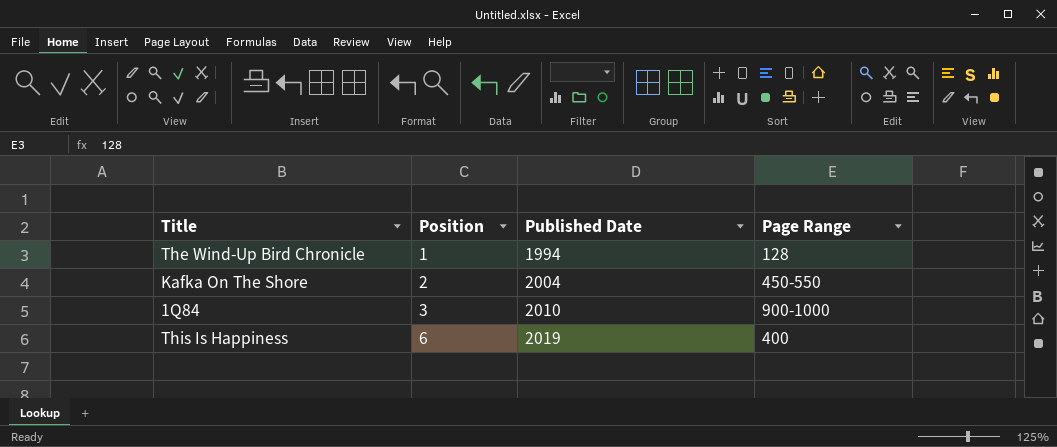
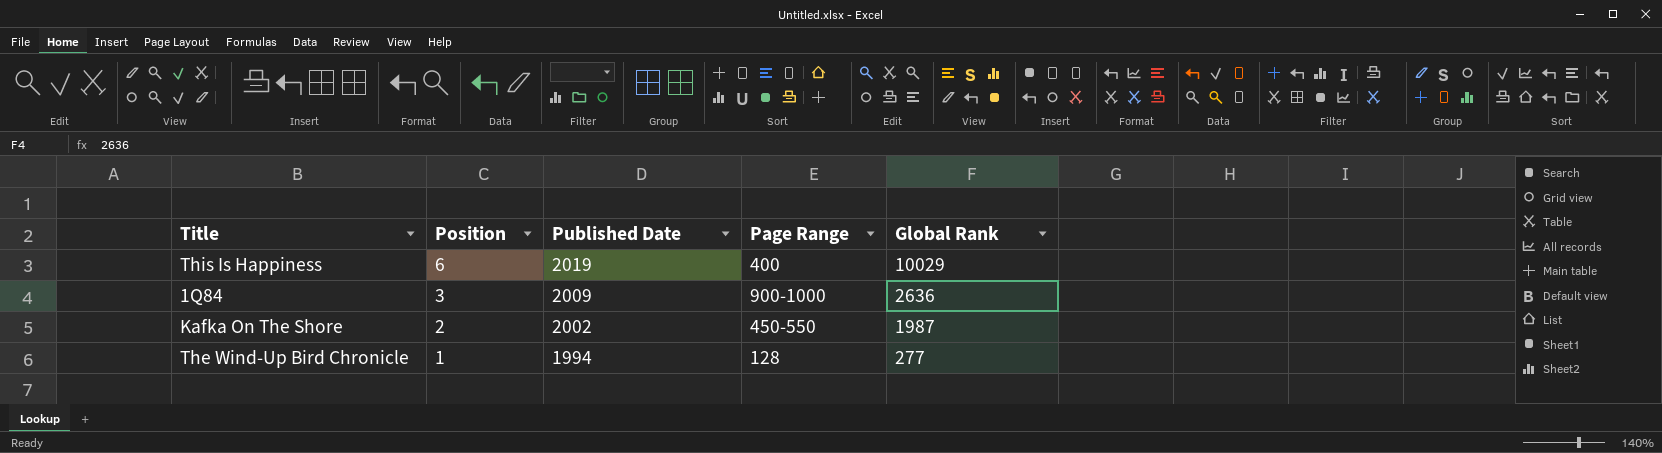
row order: Position ascending -> Position descending
column Global Rank | position: none -> 5
1Q84 | Published Date: 2010 -> 2009
Kafka On The Shore | Published Date: 2004 -> 2002

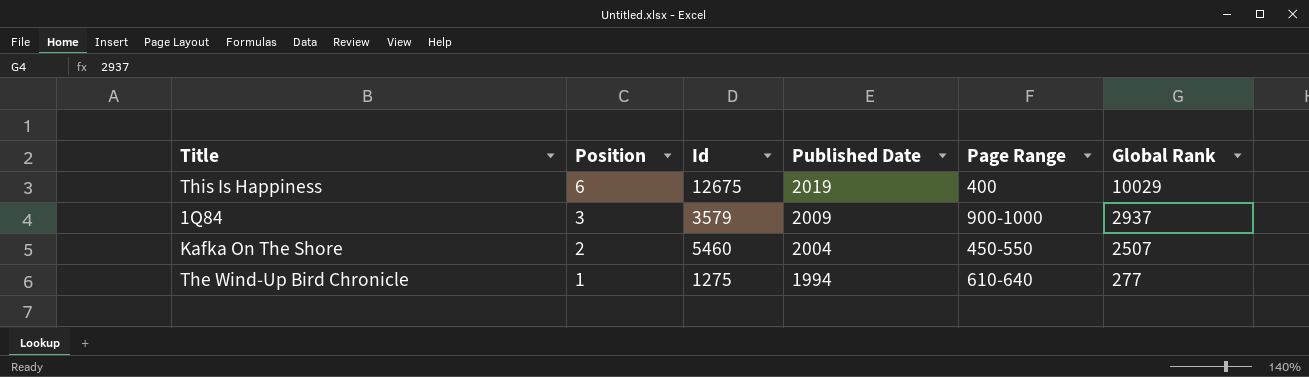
column Id | position: none -> 3
1Q84 | Global Rank: 2636 -> 2937
Kafka On The Shore | Published Date: 2002 -> 2004
Kafka On The Shore | Global Rank: 1987 -> 2507
The Wind-Up Bird Chronicle | Page Range: 128 -> 610-640

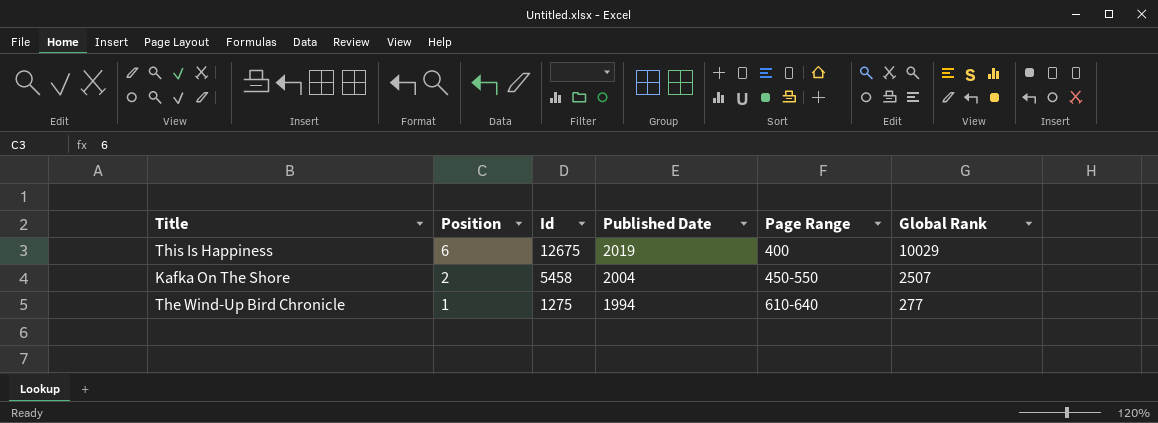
row 1Q84: 3 | 3579 | 2009 | 900-1000 | 2937 -> none
Kafka On The Shore | Id: 5460 -> 5458

